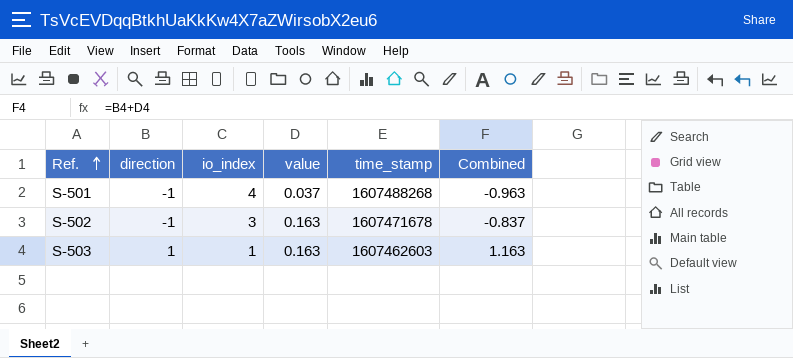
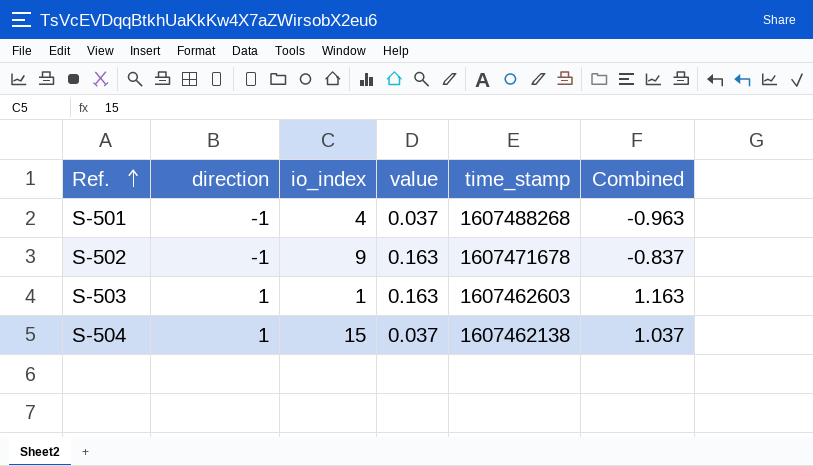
S-502 | io_index: 3 -> 9
row S-504: none -> 1 | 15 | 0.037 | 1607462138 | 1.037

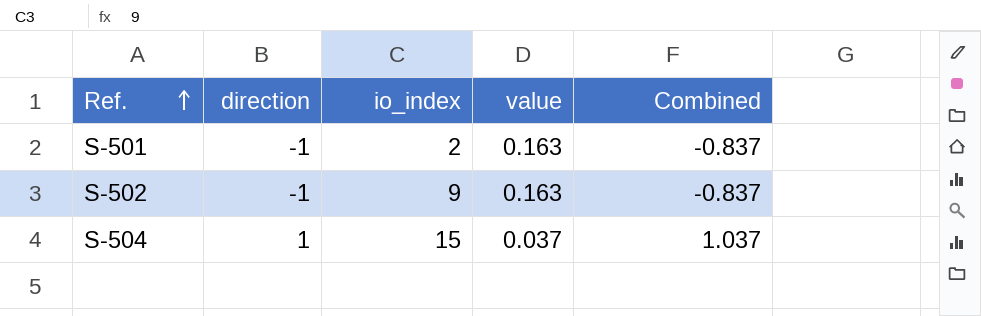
column time_stamp | position: 5 -> none
row S-503: 1 | 1 | 0.163 | 1607462603 | 1.163 -> none
S-501 | io_index: 4 -> 2
S-501 | value: 0.037 -> 0.163
S-501 | Combined: -0.963 -> -0.837

